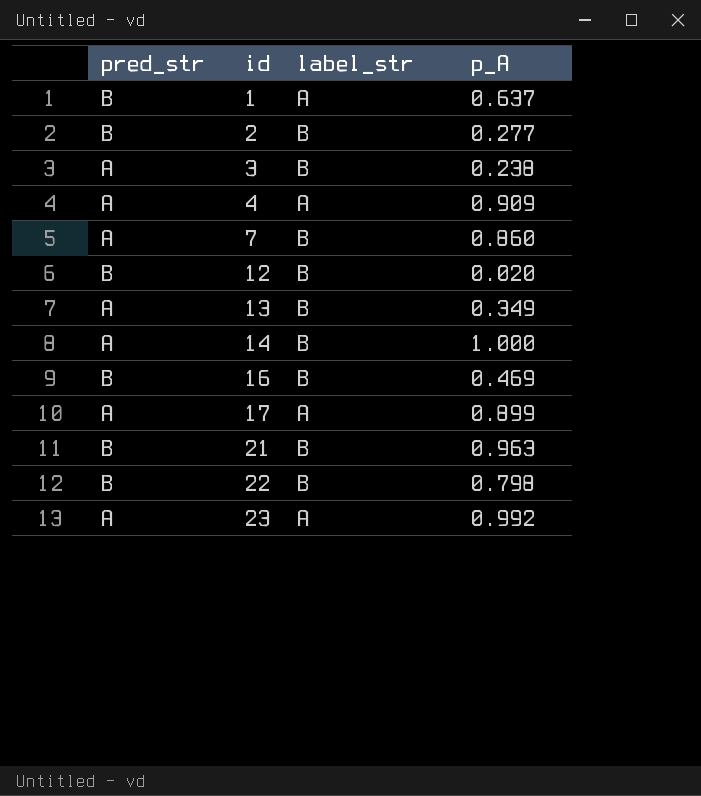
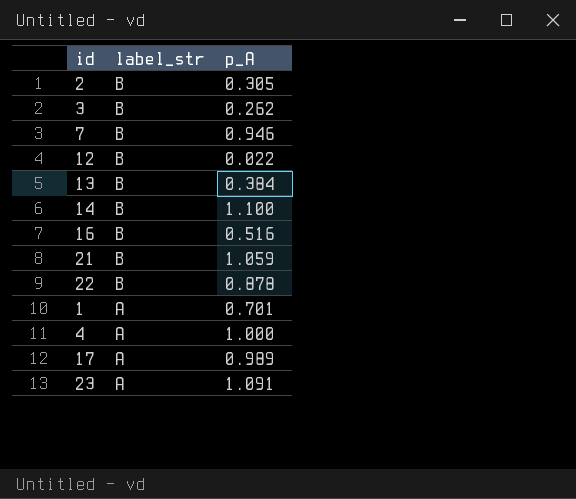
row order: id ascending -> label_str descending
column pred_str | position: 1 -> none
2 | p_A: 0.277 -> 0.305
3 | p_A: 0.238 -> 0.262
7 | p_A: 0.860 -> 0.946
12 | p_A: 0.020 -> 0.022
13 | p_A: 0.349 -> 0.384
14 | p_A: 1.000 -> 1.100
16 | p_A: 0.469 -> 0.516
21 | p_A: 0.963 -> 1.059
22 | p_A: 0.798 -> 0.878
1 | p_A: 0.637 -> 0.701
4 | p_A: 0.909 -> 1.000
17 | p_A: 0.899 -> 0.989
23 | p_A: 0.992 -> 1.091

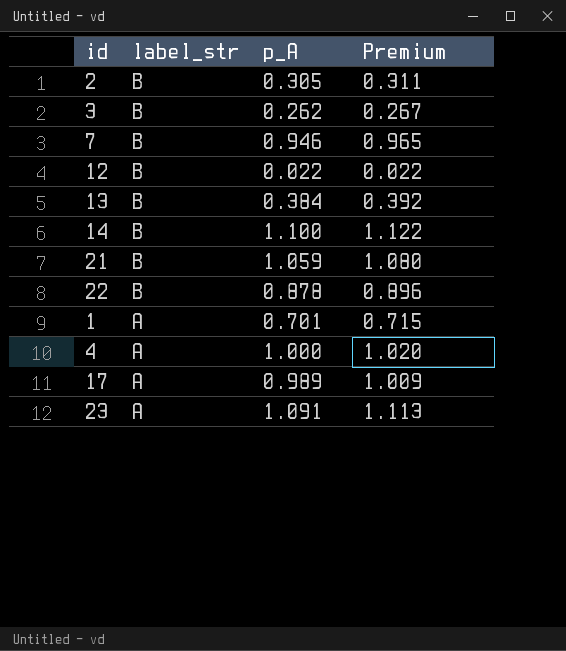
column Premium | formula: none -> [p_A] * 1.02
row 16: B | 0.516 -> none

